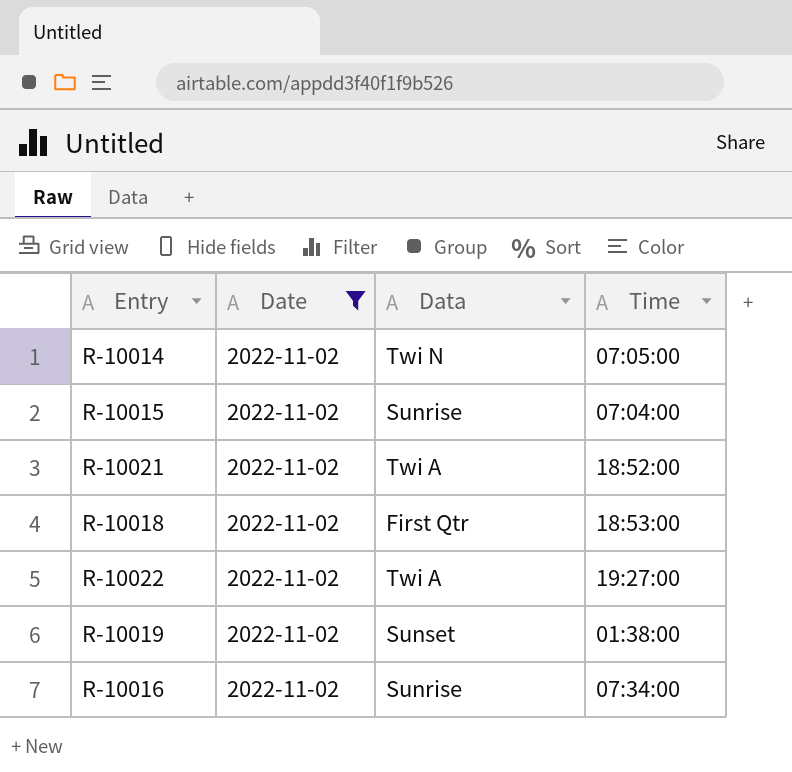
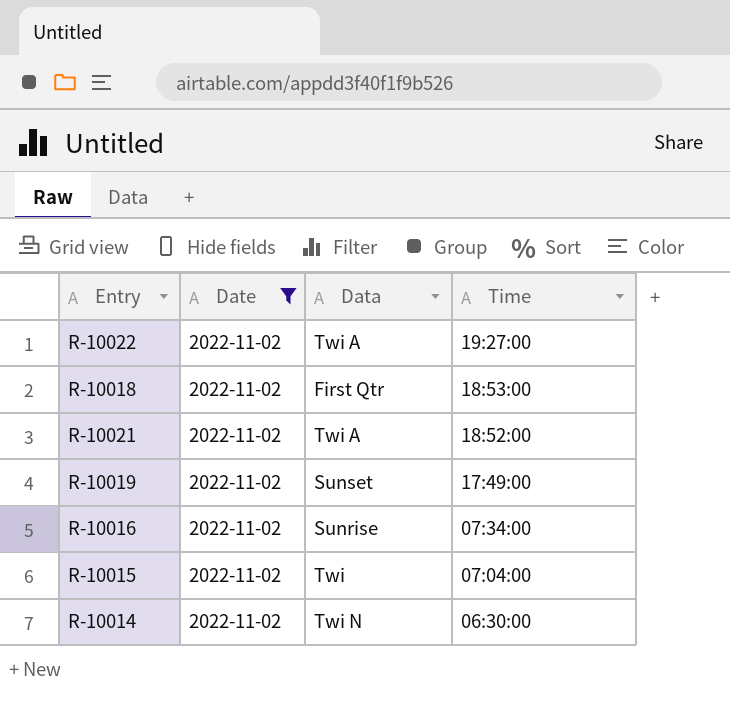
row order: none -> Time descending
R-10019 | Time: 01:38:00 -> 17:49:00
R-10015 | Data: Sunrise -> Twi
R-10014 | Time: 07:05:00 -> 06:30:00

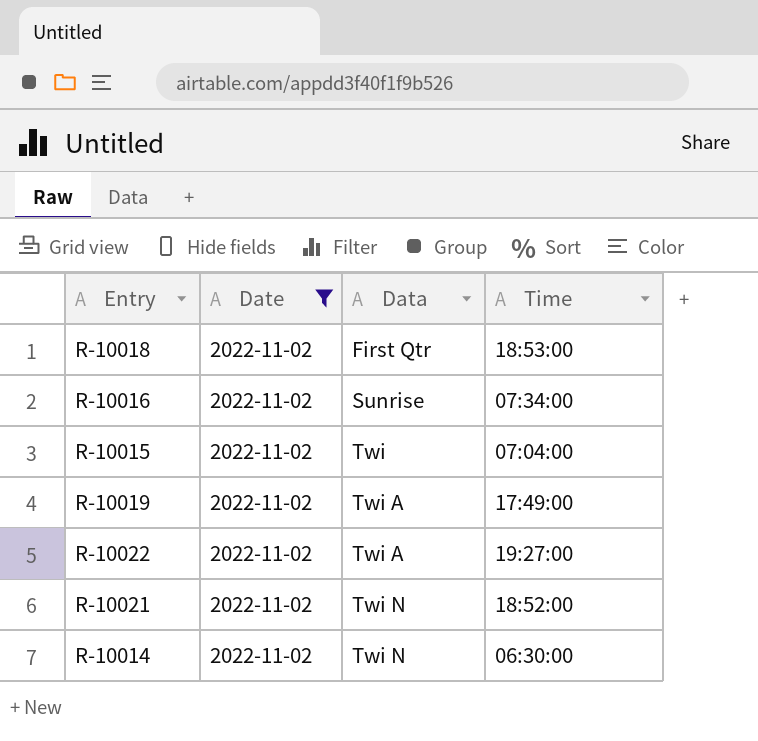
row order: Time descending -> Data ascending
R-10019 | Data: Sunset -> Twi A
R-10021 | Data: Twi A -> Twi N

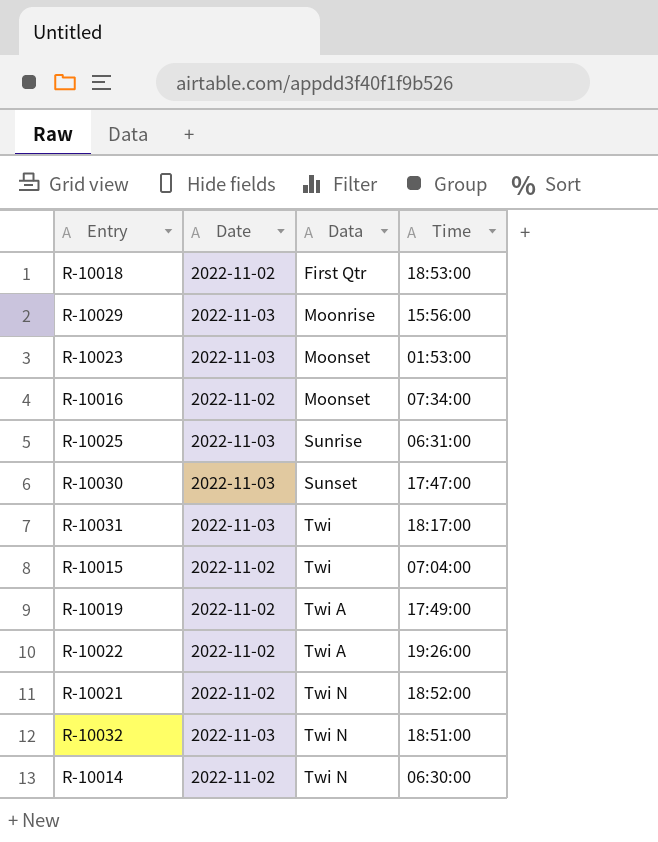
filter: Date = 2022-11-02 -> none
R-10016 | Data: Sunrise -> Moonset
R-10022 | Time: 19:27:00 -> 19:26:00

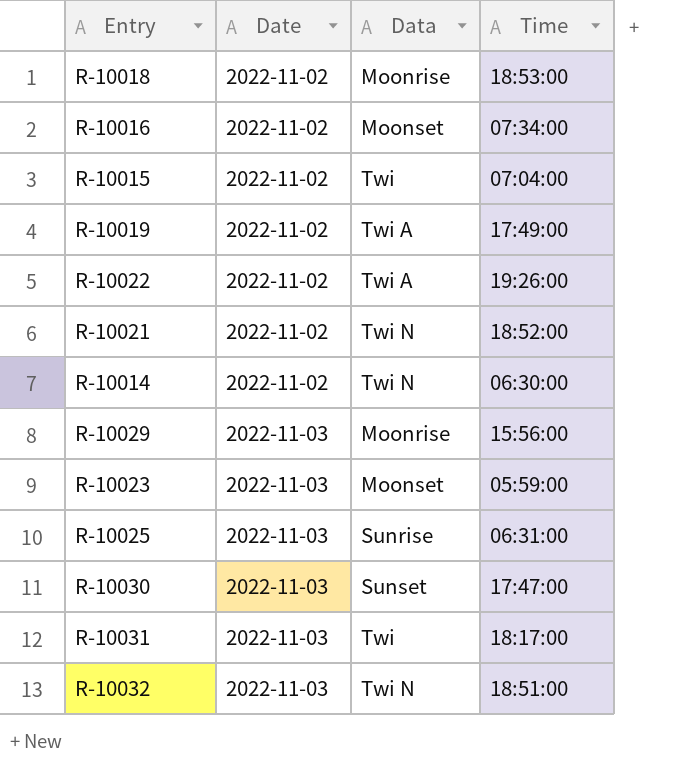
row order: Data ascending -> Date ascending
R-10018 | Data: First Qtr -> Moonrise
R-10023 | Time: 01:53:00 -> 05:59:00

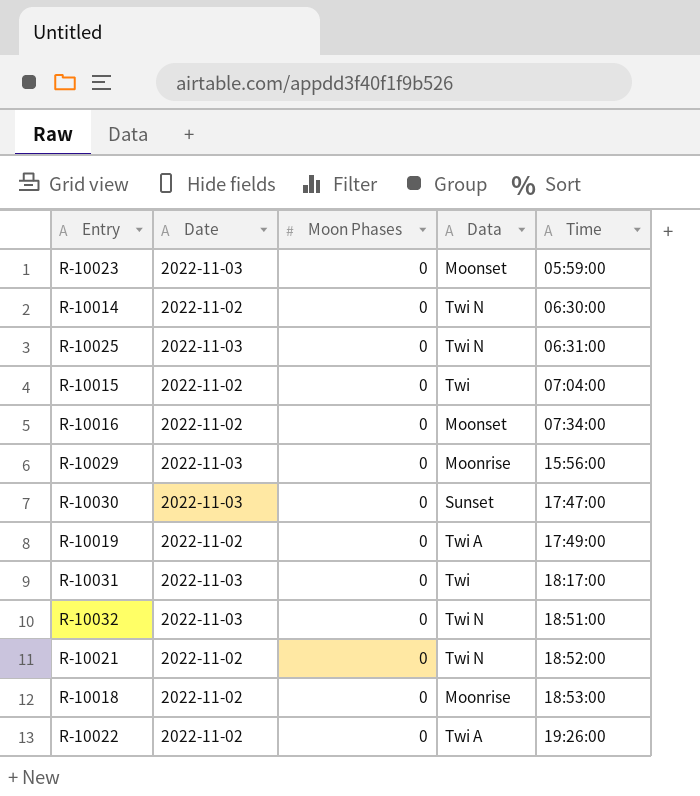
row order: Date ascending -> Time ascending
column Moon Phases | position: none -> 3
R-10025 | Data: Sunrise -> Twi N

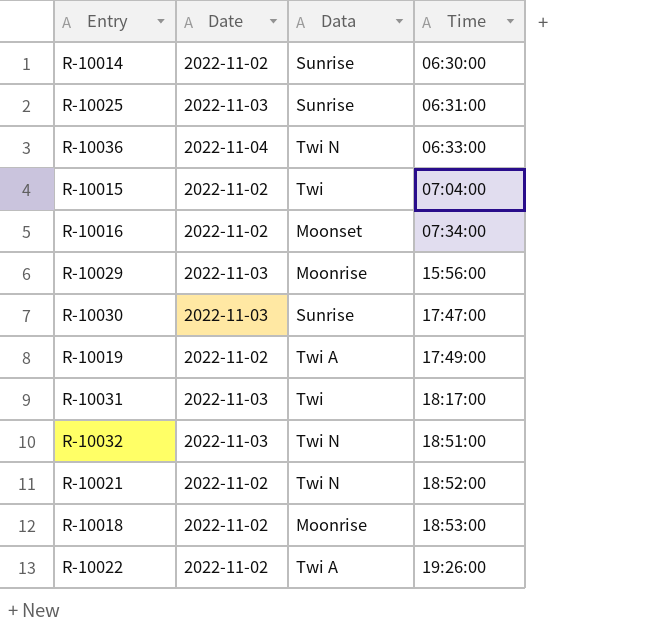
column Moon Phases | position: 3 -> none
row R-10023: 2022-11-03 | 0 | Moonset | 05:59:00 -> none
R-10014 | Data: Twi N -> Sunrise
R-10025 | Data: Twi N -> Sunrise
row R-10036: none -> 2022-11-04 | Twi N | 06:33:00
R-10030 | Data: Sunset -> Sunrise

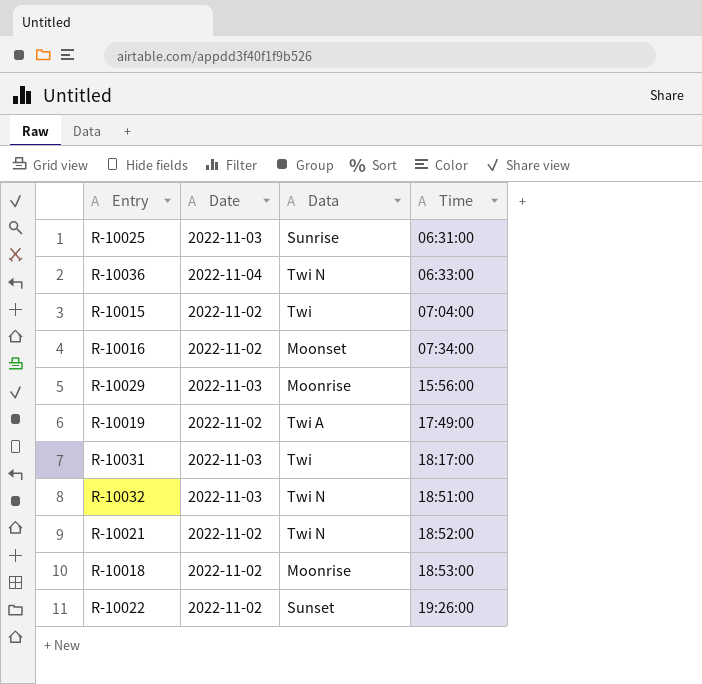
row R-10014: 2022-11-02 | Sunrise | 06:30:00 -> none
row R-10030: 2022-11-03 | Sunrise | 17:47:00 -> none
R-10022 | Data: Twi A -> Sunset

